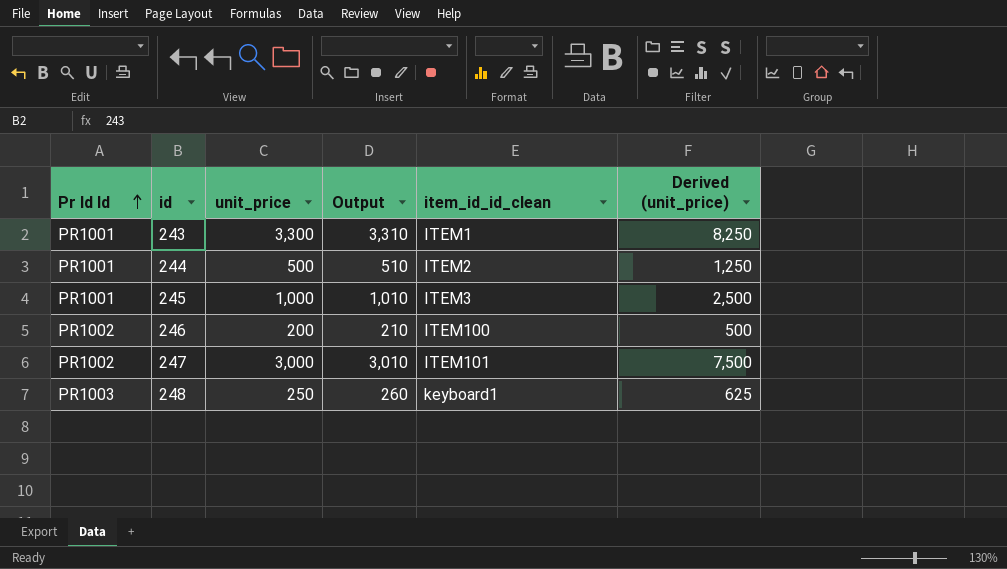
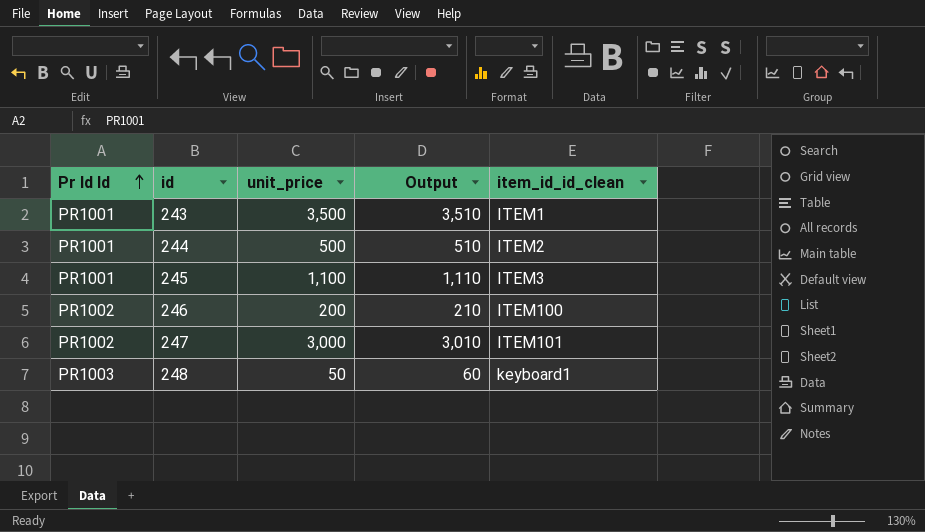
column Derived (unit_price) | formula: [unit_price] * 2.5 -> none
243 | unit_price: 3,300 -> 3,500
243 | Output: 3,310 -> 3,510
245 | unit_price: 1,000 -> 1,100
245 | Output: 1,010 -> 1,110
248 | unit_price: 250 -> 50
248 | Output: 260 -> 60

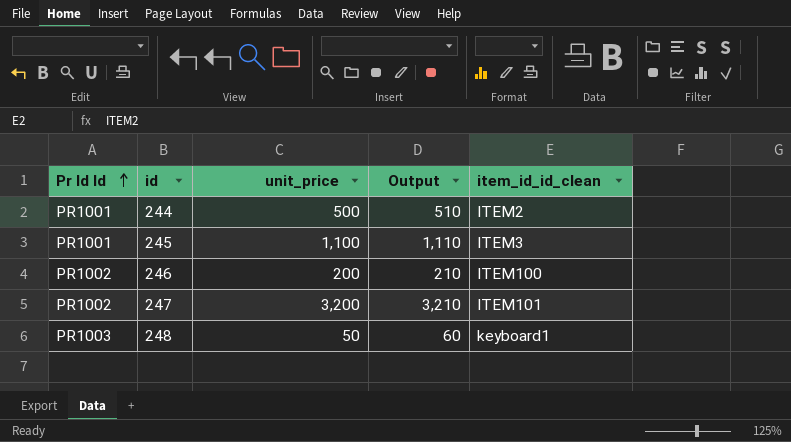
row 243: PR1001 | 3,500 | 3,510 | ITEM1 -> none
247 | unit_price: 3,000 -> 3,200
247 | Output: 3,010 -> 3,210

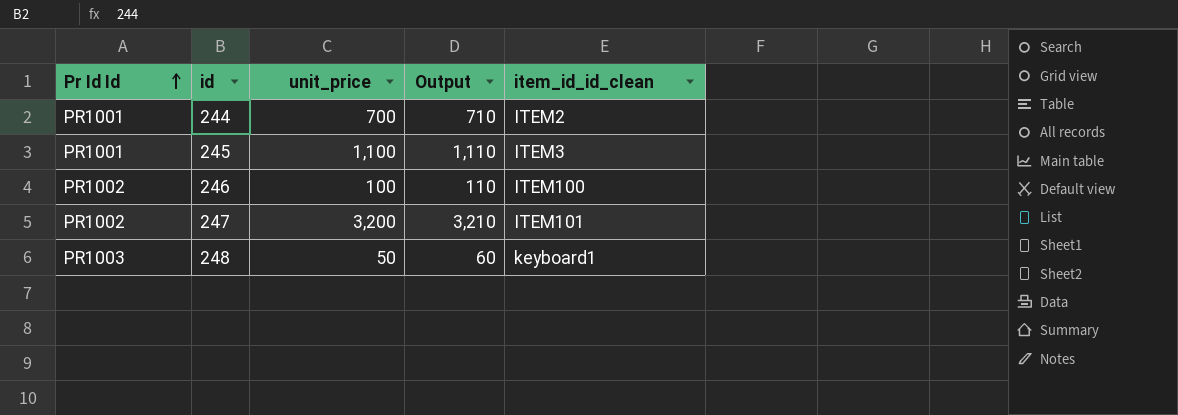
244 | unit_price: 500 -> 700
244 | Output: 510 -> 710
246 | unit_price: 200 -> 100
246 | Output: 210 -> 110

